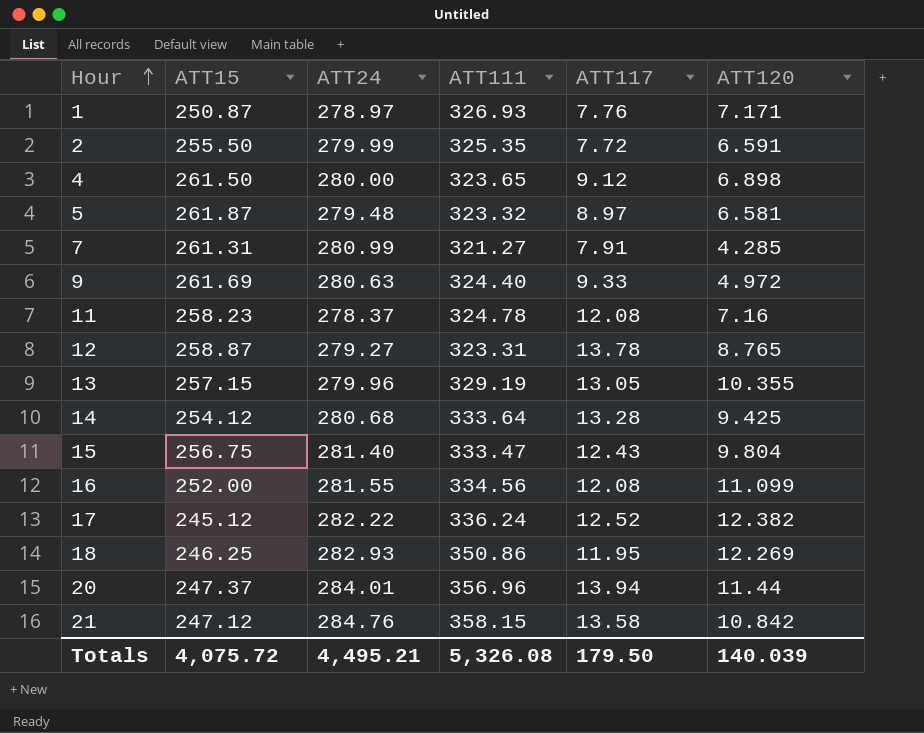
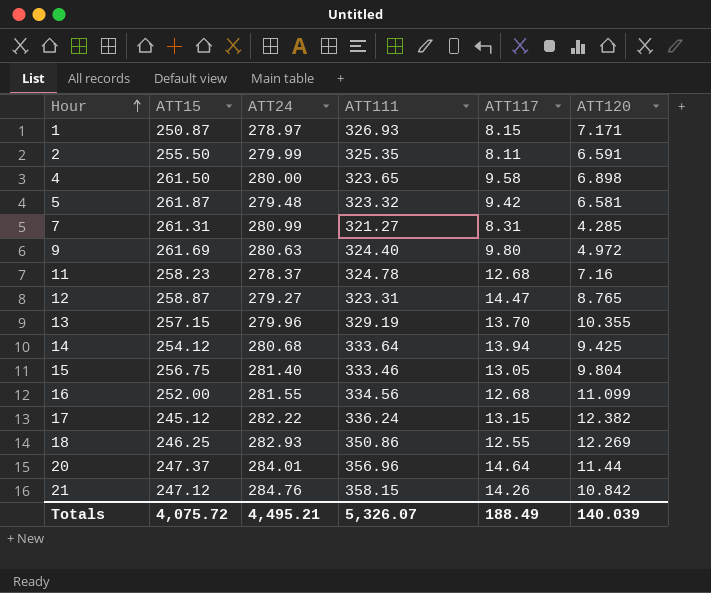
1 | ATT117: 7.76 -> 8.15
2 | ATT117: 7.72 -> 8.11
4 | ATT117: 9.12 -> 9.58
5 | ATT117: 8.97 -> 9.42
7 | ATT117: 7.91 -> 8.31
9 | ATT117: 9.33 -> 9.80
11 | ATT117: 12.08 -> 12.68
12 | ATT117: 13.78 -> 14.47
13 | ATT117: 13.05 -> 13.70
14 | ATT117: 13.28 -> 13.94
15 | ATT111: 333.47 -> 333.46
15 | ATT117: 12.43 -> 13.05
16 | ATT117: 12.08 -> 12.68
17 | ATT117: 12.52 -> 13.15
18 | ATT117: 11.95 -> 12.55
20 | ATT117: 13.94 -> 14.64
21 | ATT117: 13.58 -> 14.26
Totals | ATT111: 5,326.08 -> 5,326.07
Totals | ATT117: 179.50 -> 188.49

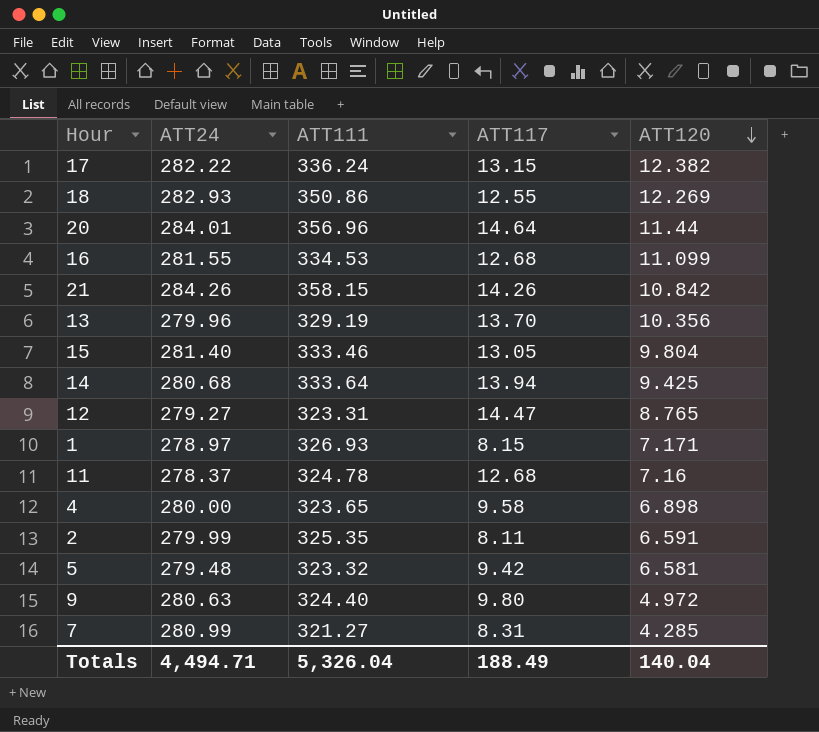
row order: Hour ascending -> ATT120 descending
column ATT15 | position: 2 -> none
16 | ATT111: 334.56 -> 334.53
21 | ATT24: 284.76 -> 284.26
13 | ATT120: 10.355 -> 10.356
Totals | ATT24: 4,495.21 -> 4,494.71
Totals | ATT111: 5,326.07 -> 5,326.04
Totals | ATT120: 140.039 -> 140.04

